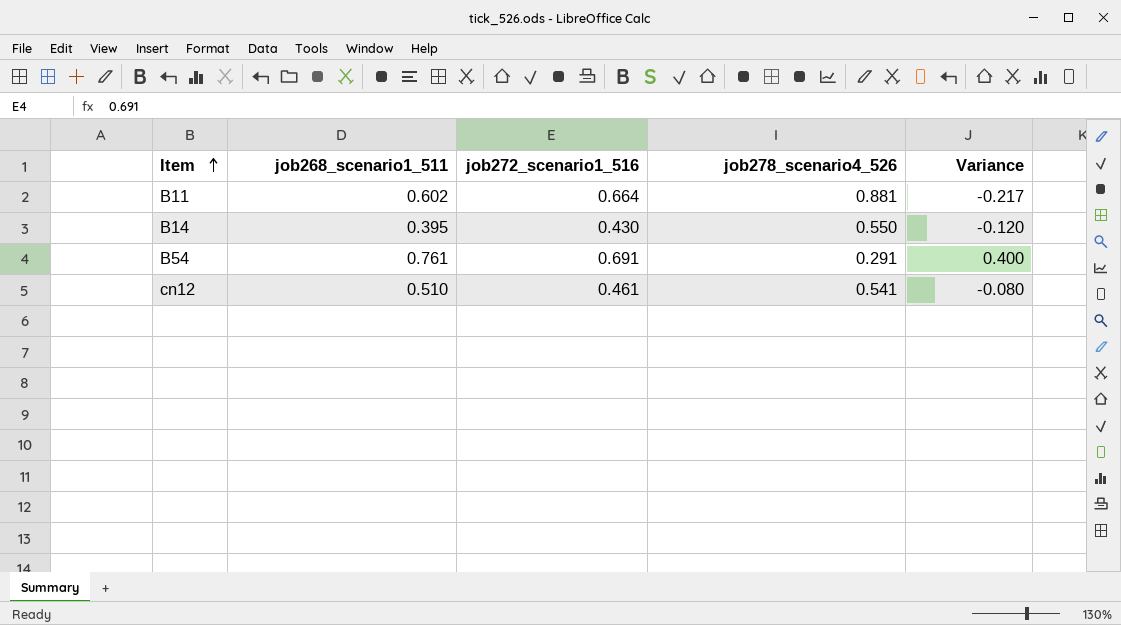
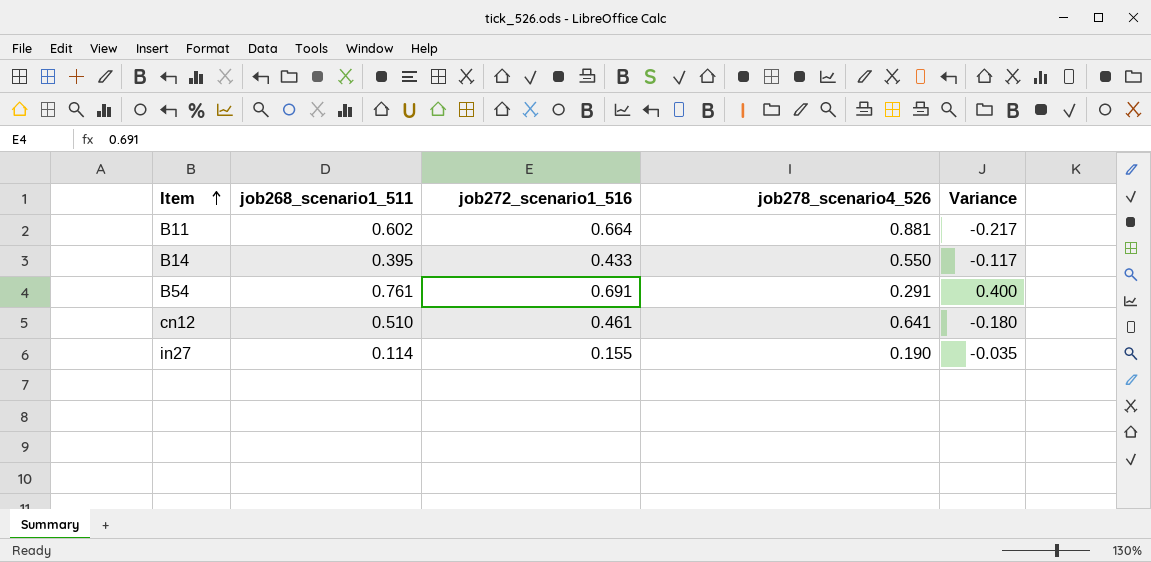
B14 | job272_scenario1_516: 0.430 -> 0.433
B14 | Variance: -0.120 -> -0.117
cn12 | job278_scenario4_526: 0.541 -> 0.641
cn12 | Variance: -0.080 -> -0.180
row in27: none -> 0.114 | 0.155 | 0.190 | -0.035

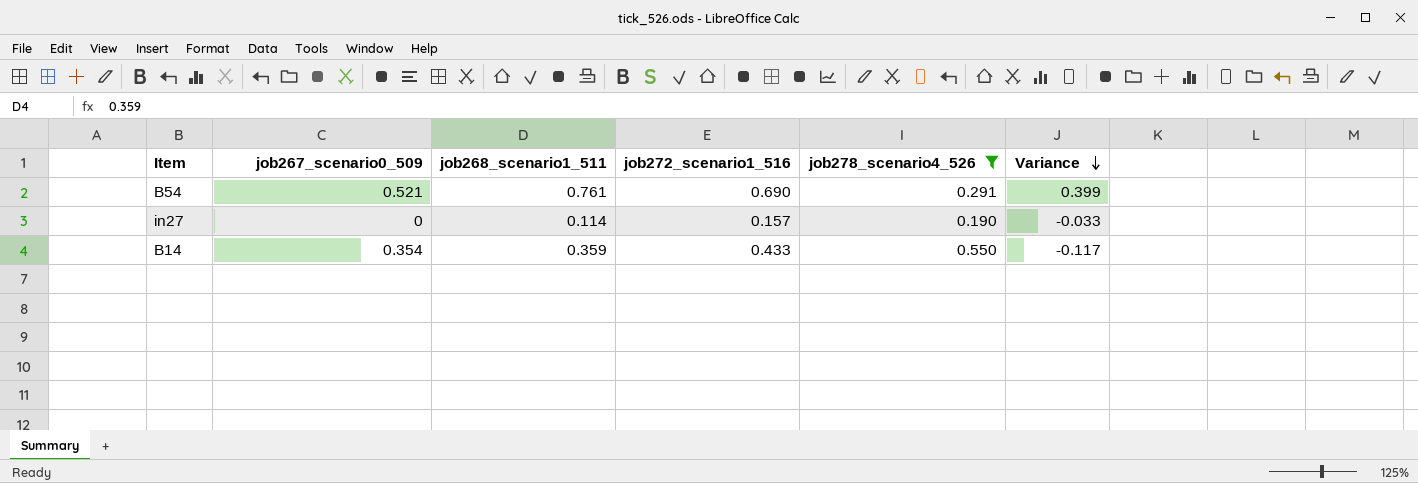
filter: none -> job278_scenario4_526 <= 0.550
row order: Item ascending -> Variance descending
column job267_scenario0_509 | position: none -> 2
B54 | job272_scenario1_516: 0.691 -> 0.690
B54 | Variance: 0.400 -> 0.399
in27 | job272_scenario1_516: 0.155 -> 0.157
in27 | Variance: -0.035 -> -0.033
B14 | job268_scenario1_511: 0.395 -> 0.359

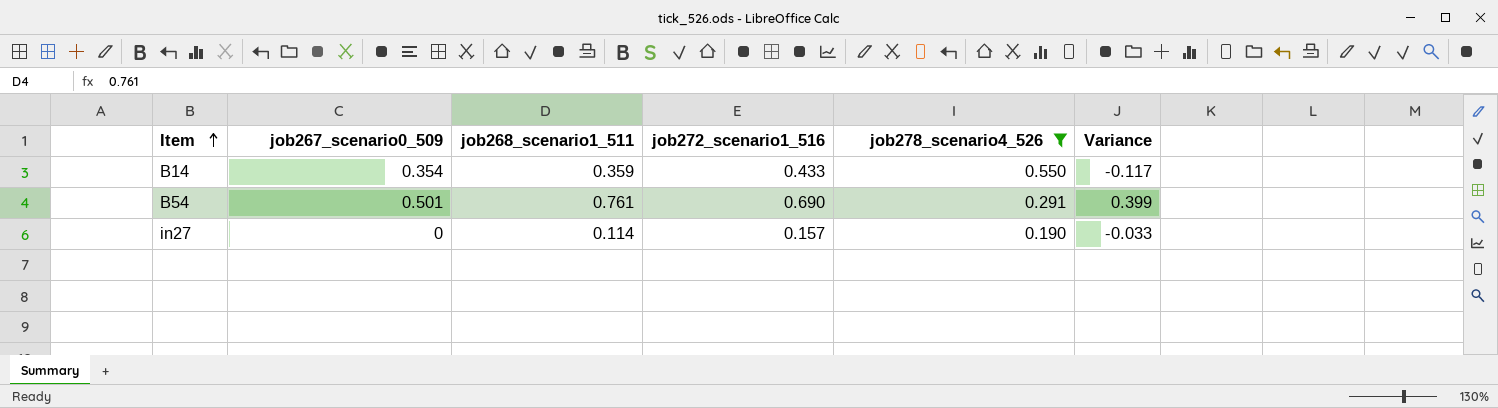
row order: Variance descending -> Item ascending
B54 | job267_scenario0_509: 0.521 -> 0.501

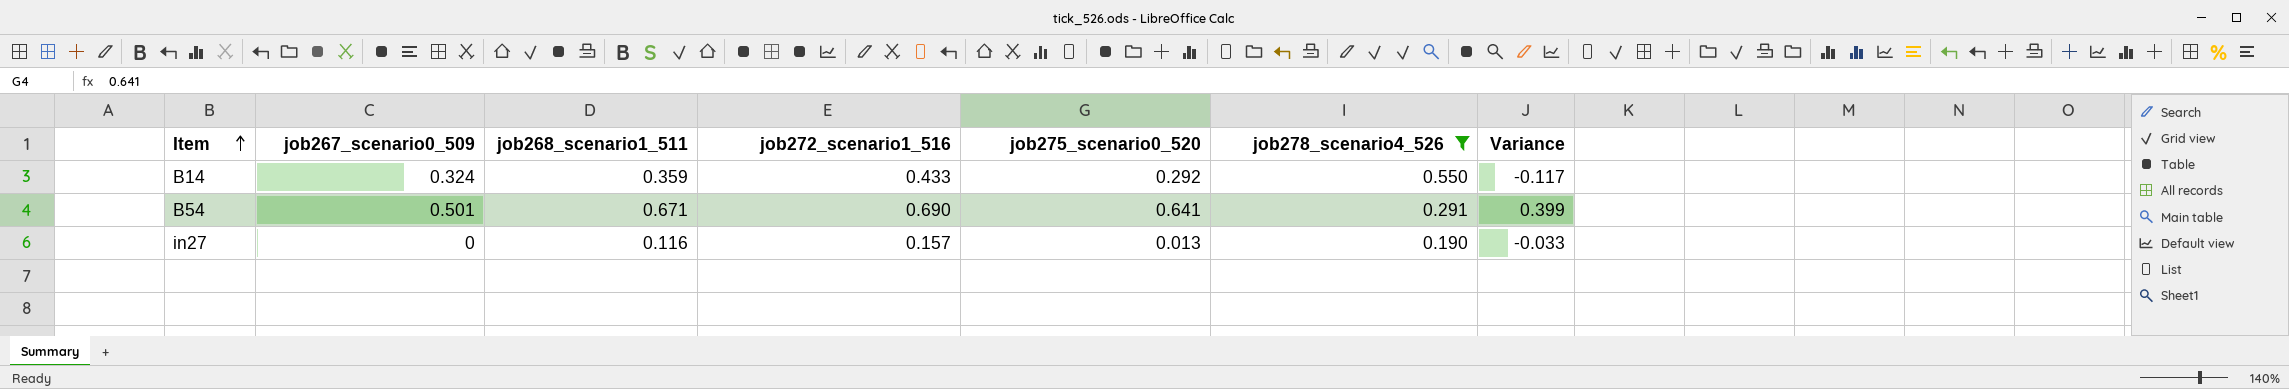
column job275_scenario0_520 | position: none -> 5
B14 | job267_scenario0_509: 0.354 -> 0.324
B54 | job268_scenario1_511: 0.761 -> 0.671
in27 | job268_scenario1_511: 0.114 -> 0.116

